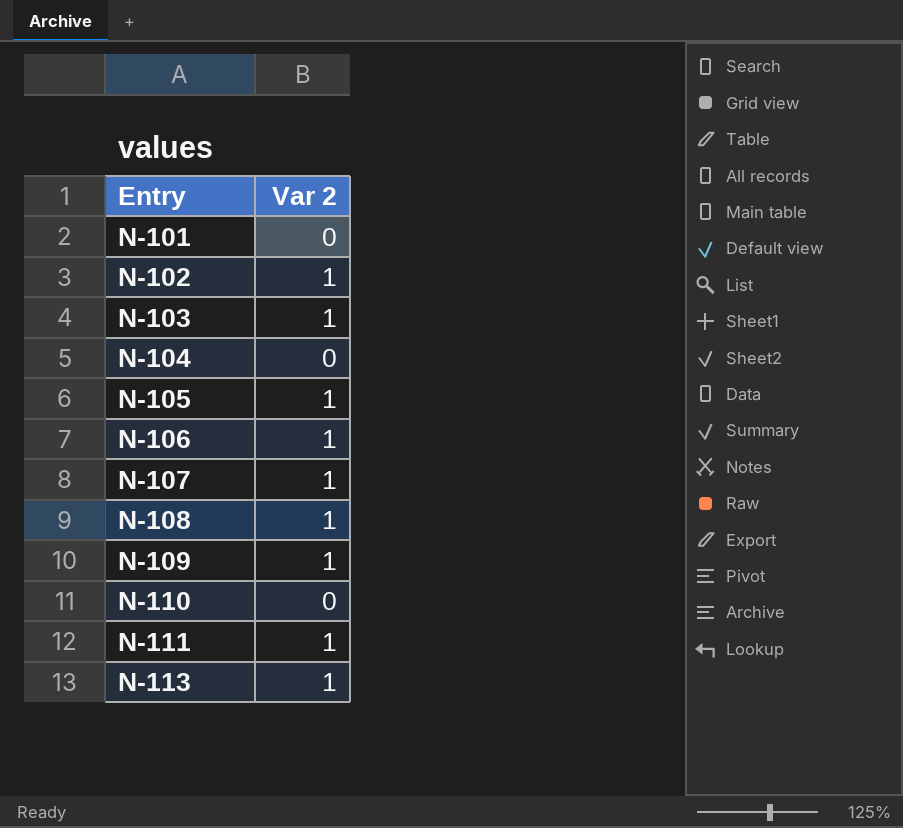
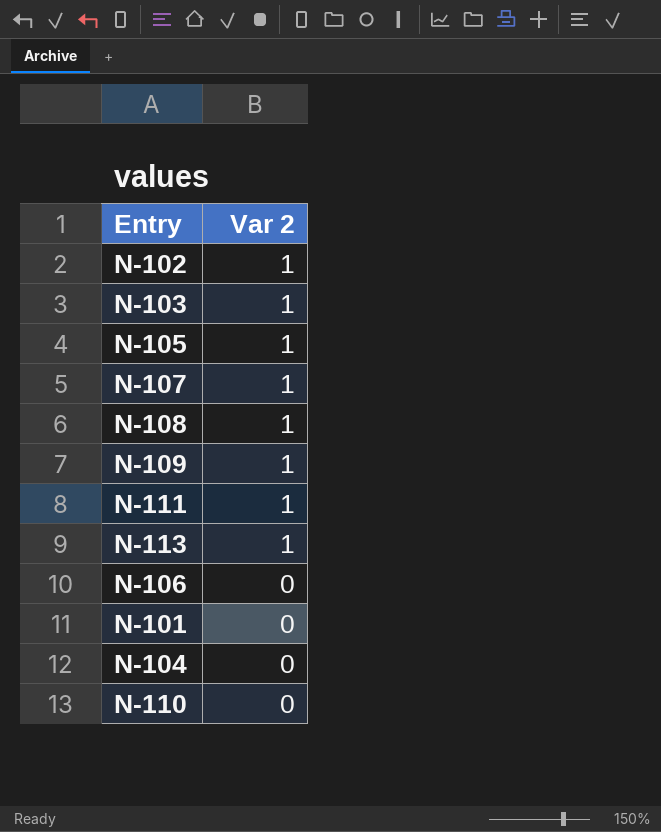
row order: Entry ascending -> Var 2 descending
N-106 | Var 2: 1 -> 0

